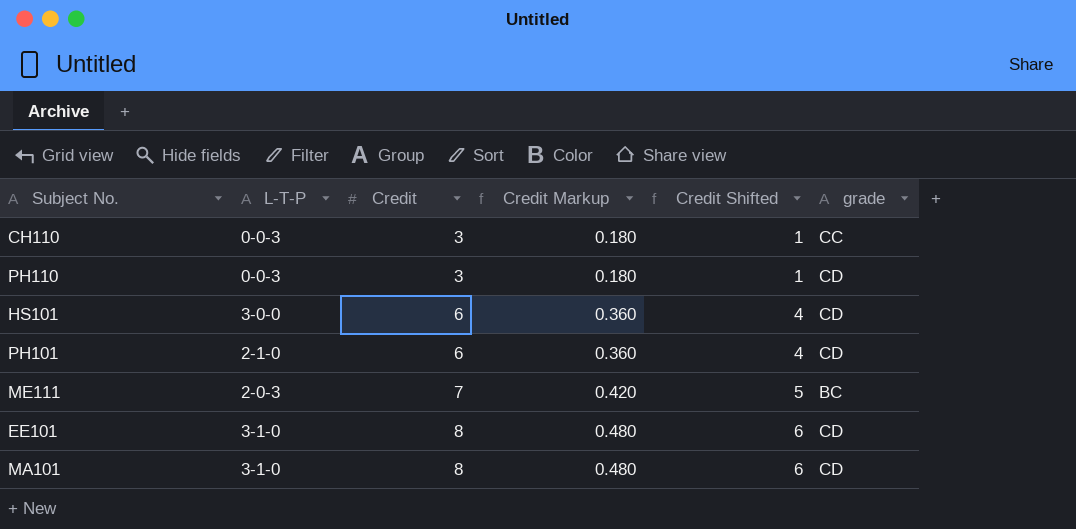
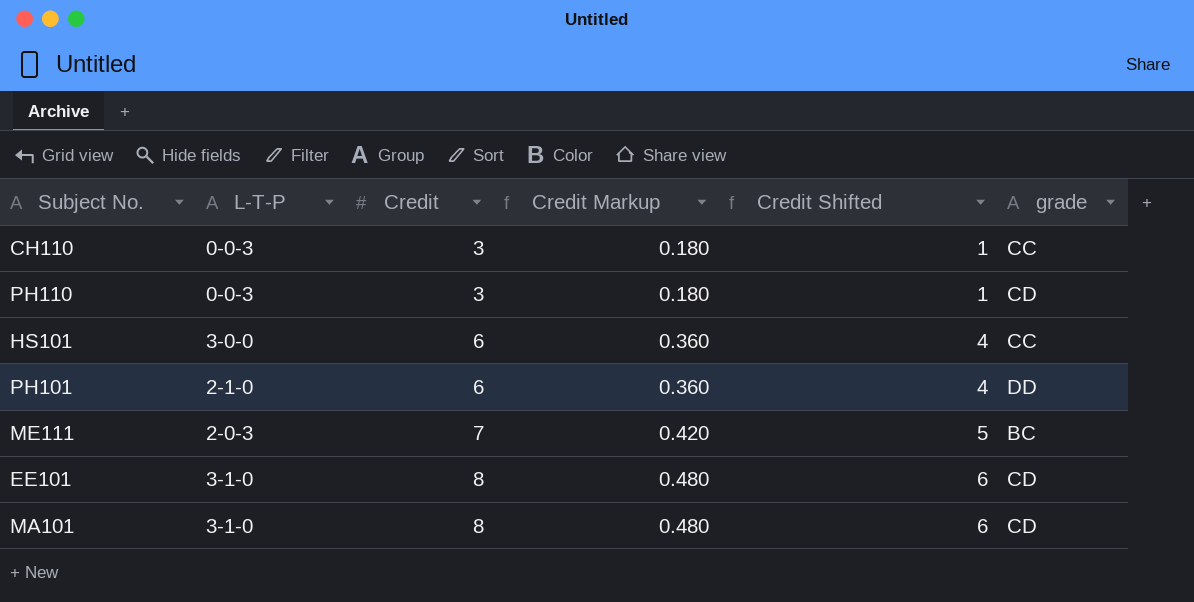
HS101 | grade: CD -> CC
PH101 | grade: CD -> DD

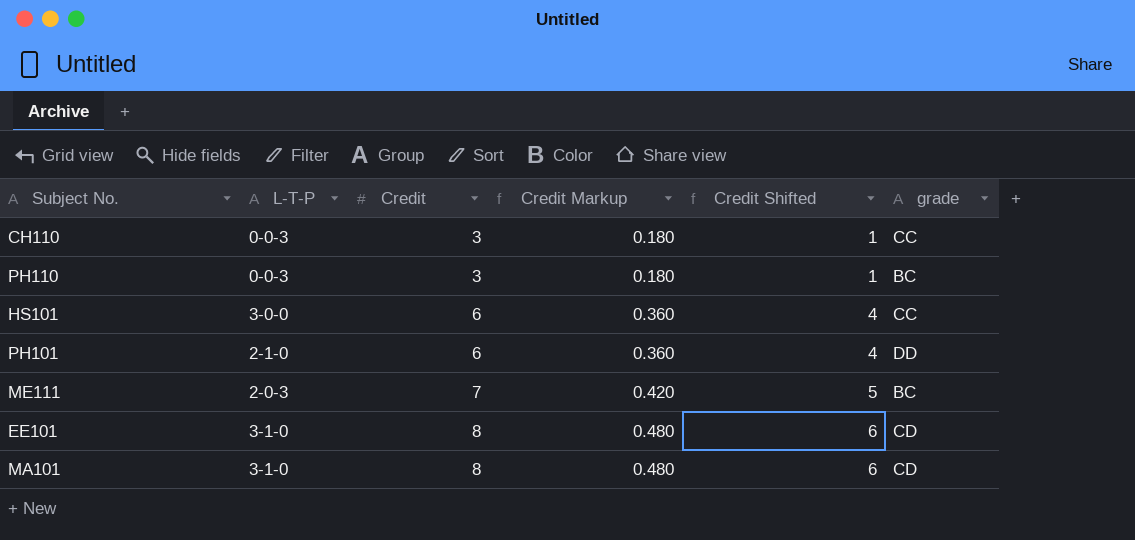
PH110 | grade: CD -> BC

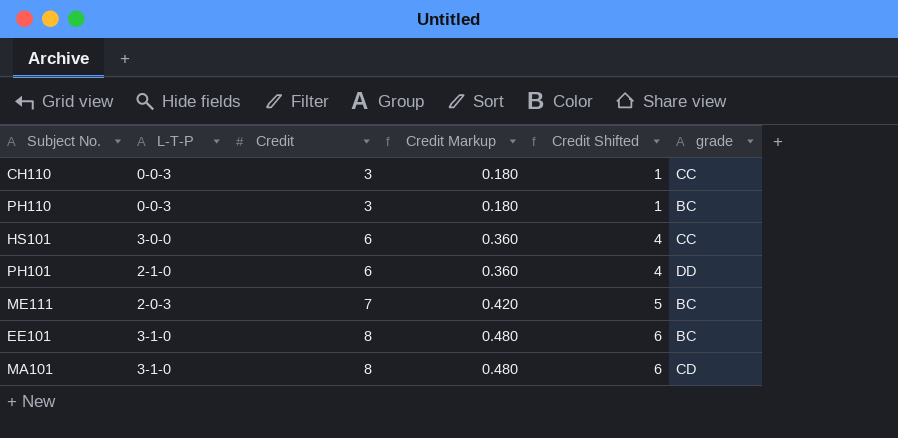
EE101 | grade: CD -> BC

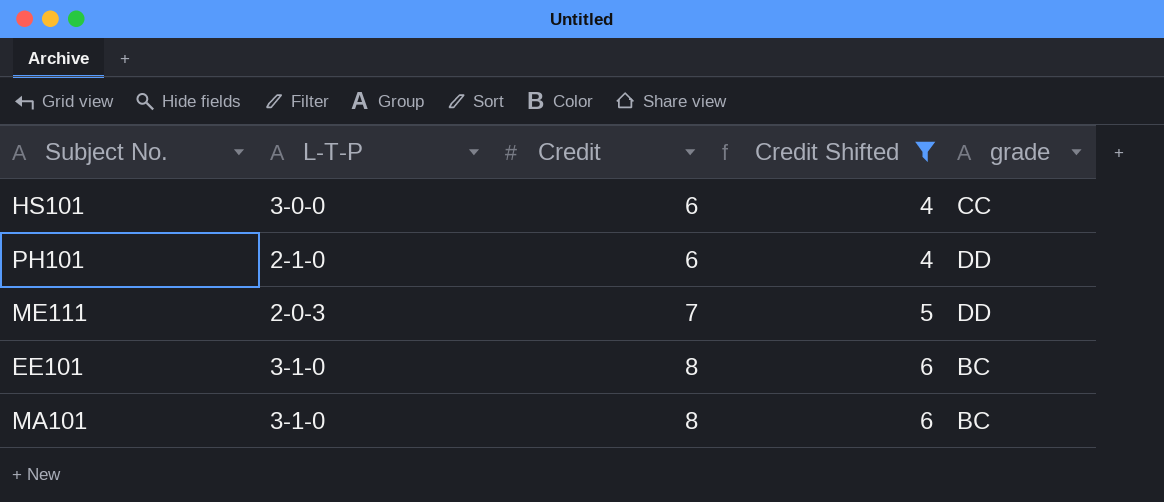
filter: none -> Credit Shifted != 1
column Credit Markup | formula: [Credit] * 0.06 -> none
ME111 | grade: BC -> DD
MA101 | grade: CD -> BC

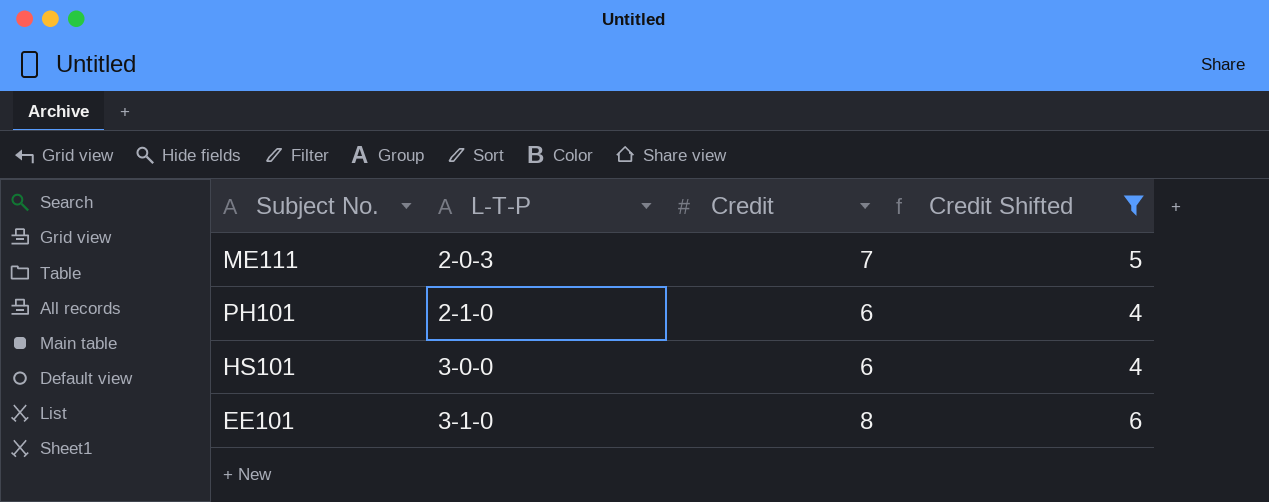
row order: Credit ascending -> L-T-P ascending
column grade | position: 5 -> none
row MA101: 3-1-0 | 8 | 6 | BC -> none

